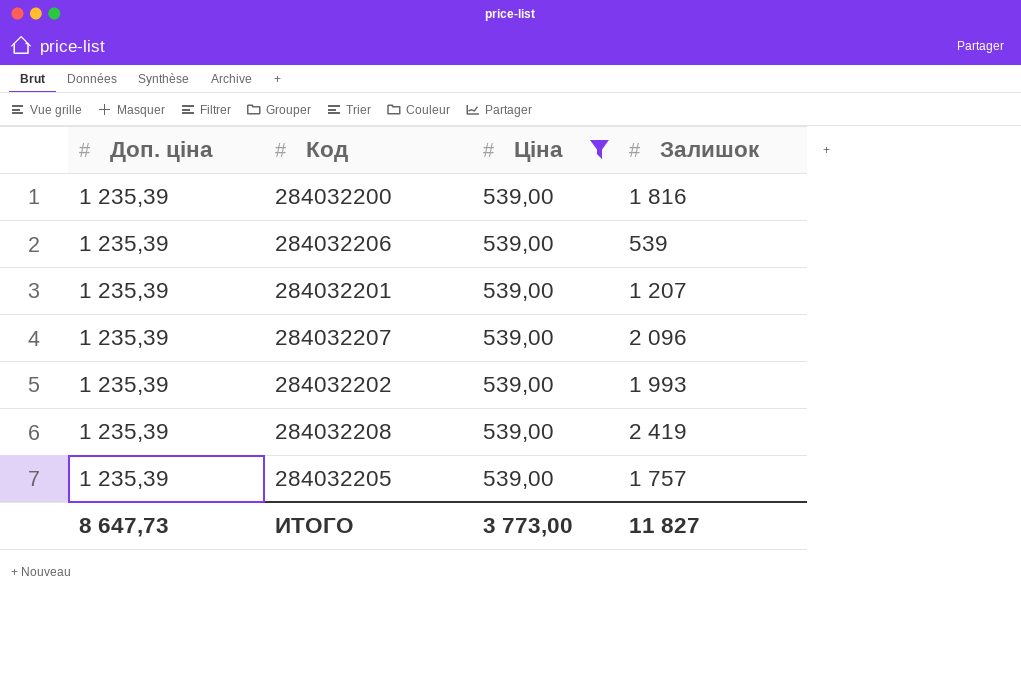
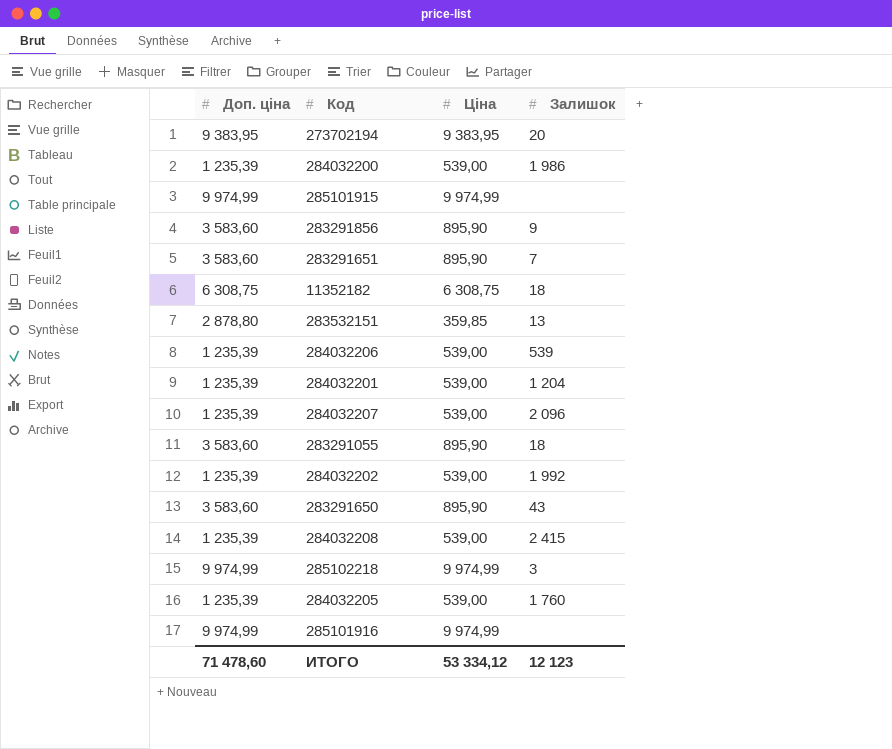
filter: Ціна = 539,00 -> none
284032200 | Залишок: 1 816 -> 1 986
284032201 | Залишок: 1 207 -> 1 204
284032202 | Залишок: 1 993 -> 1 992
284032208 | Залишок: 2 419 -> 2 415
284032205 | Залишок: 1 757 -> 1 760
ИТОГО | Доп. ціна: 8 647,73 -> 71 478,60
ИТОГО | Ціна: 3 773,00 -> 53 334,12
ИТОГО | Залишок: 11 827 -> 12 123

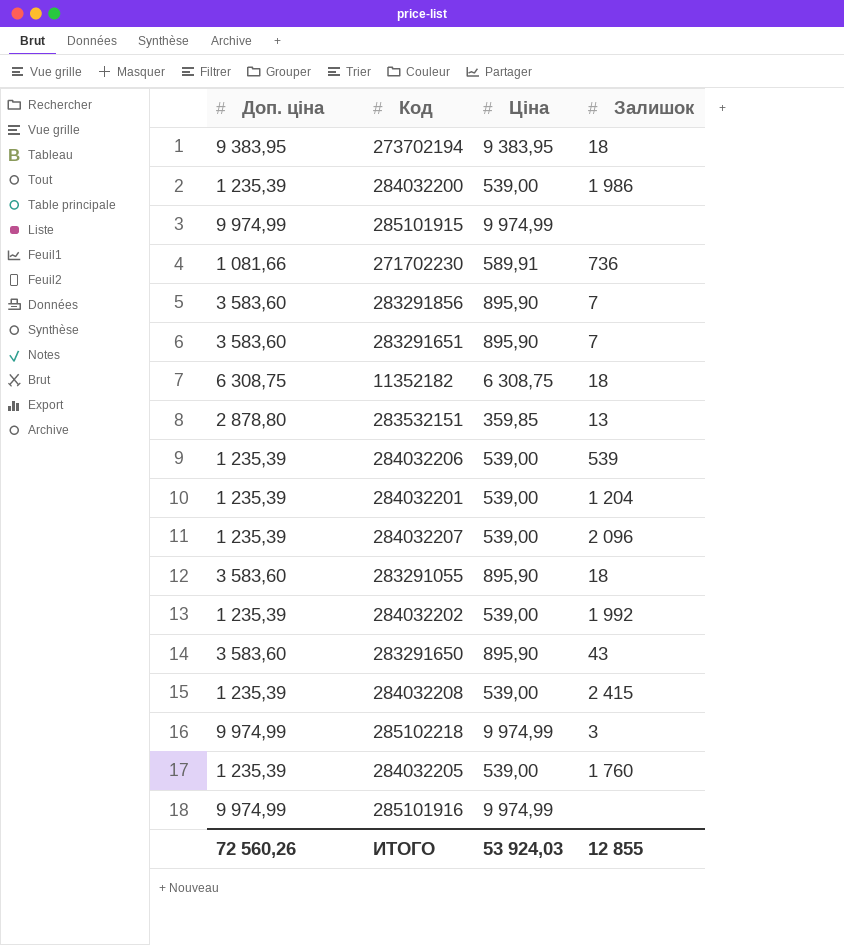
273702194 | Залишок: 20 -> 18
row 271702230: none -> 1 081,66 | 589,91 | 736
283291856 | Залишок: 9 -> 7
ИТОГО | Доп. ціна: 71 478,60 -> 72 560,26
ИТОГО | Ціна: 53 334,12 -> 53 924,03
ИТОГО | Залишок: 12 123 -> 12 855

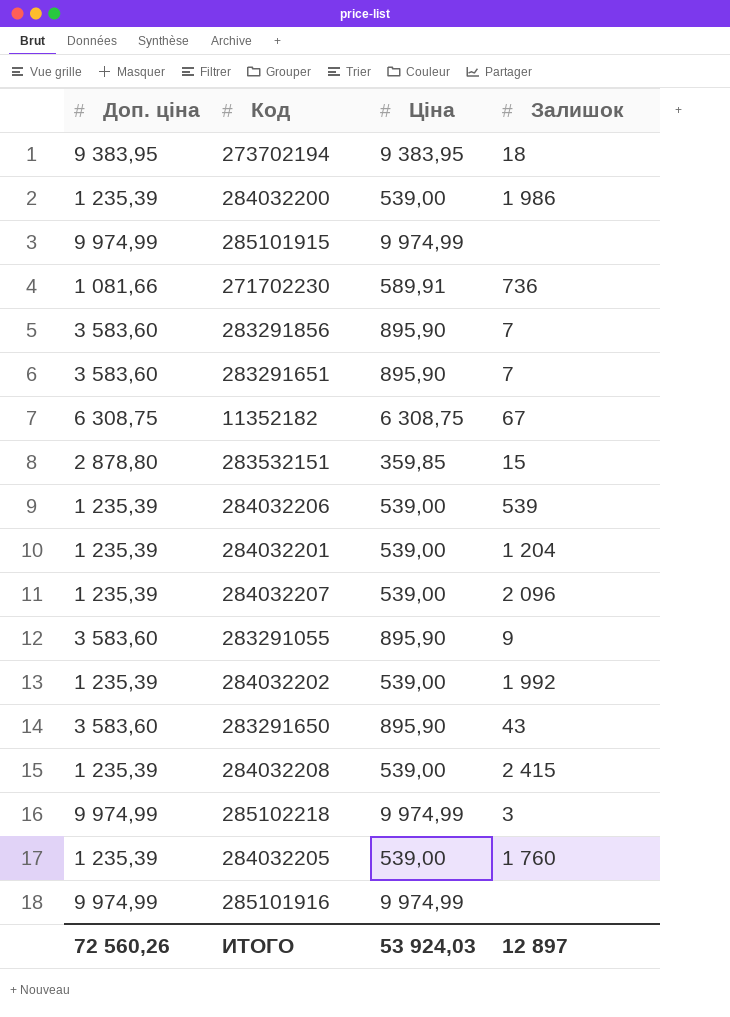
11352182 | Залишок: 18 -> 67
283532151 | Залишок: 13 -> 15
283291055 | Залишок: 18 -> 9
ИТОГО | Залишок: 12 855 -> 12 897

